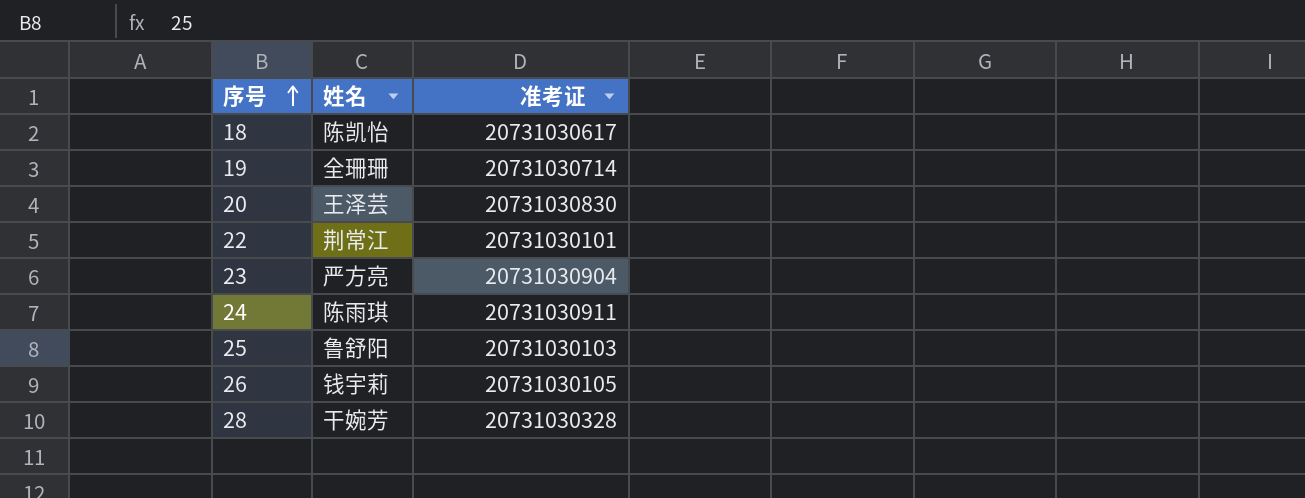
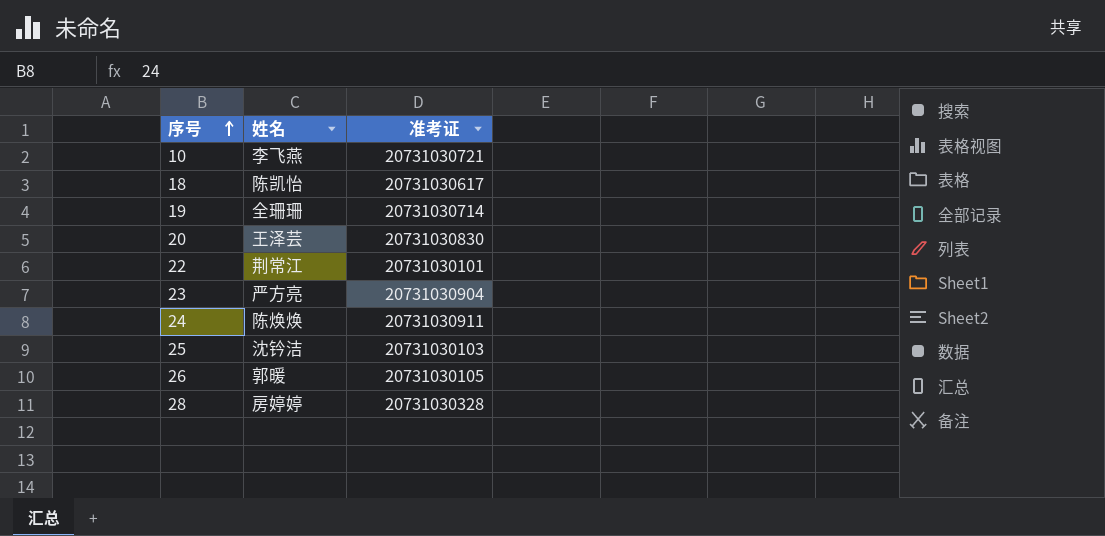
row 10: none -> 李飞燕 | 20731030721
24 | 姓名: 陈雨琪 -> 陈焕焕
25 | 姓名: 鲁舒阳 -> 沈钤洁
26 | 姓名: 钱宇莉 -> 郭暖
28 | 姓名: 干婉芳 -> 房婷婷

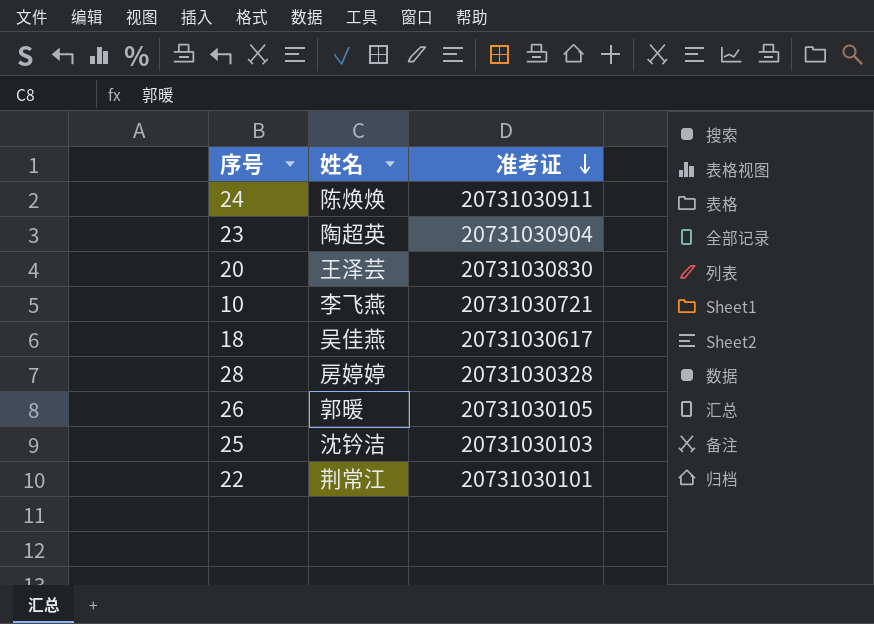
row order: 序号 ascending -> 准考证 descending
row 19: 全珊珊 | 20731030714 -> none
23 | 姓名: 严方亮 -> 陶超英
18 | 姓名: 陈凯怡 -> 吴佳燕

